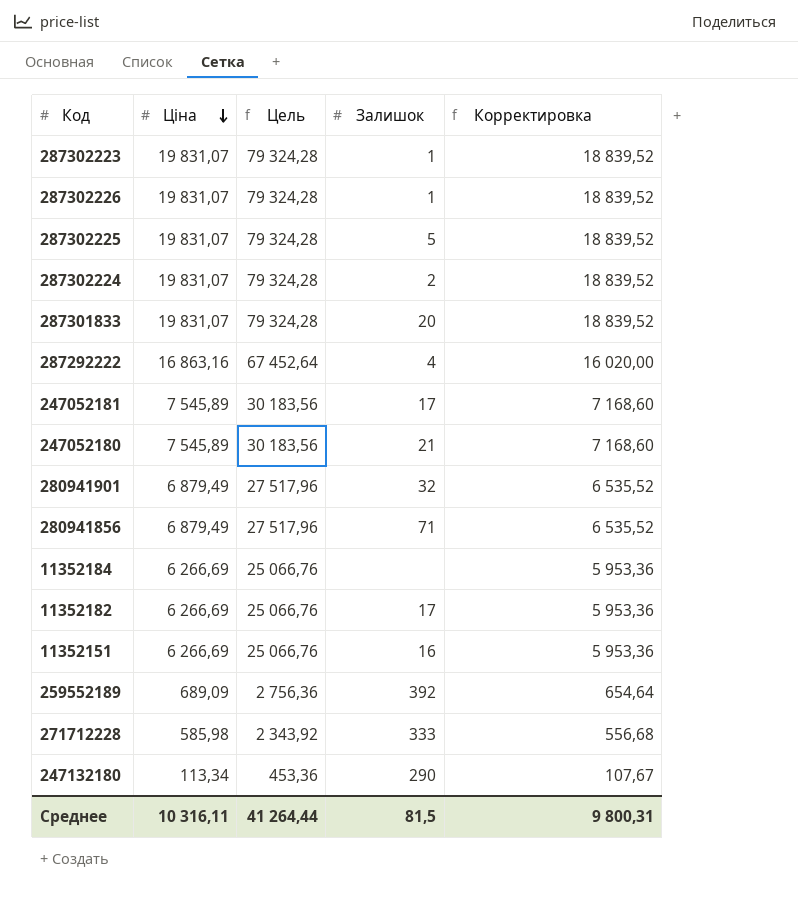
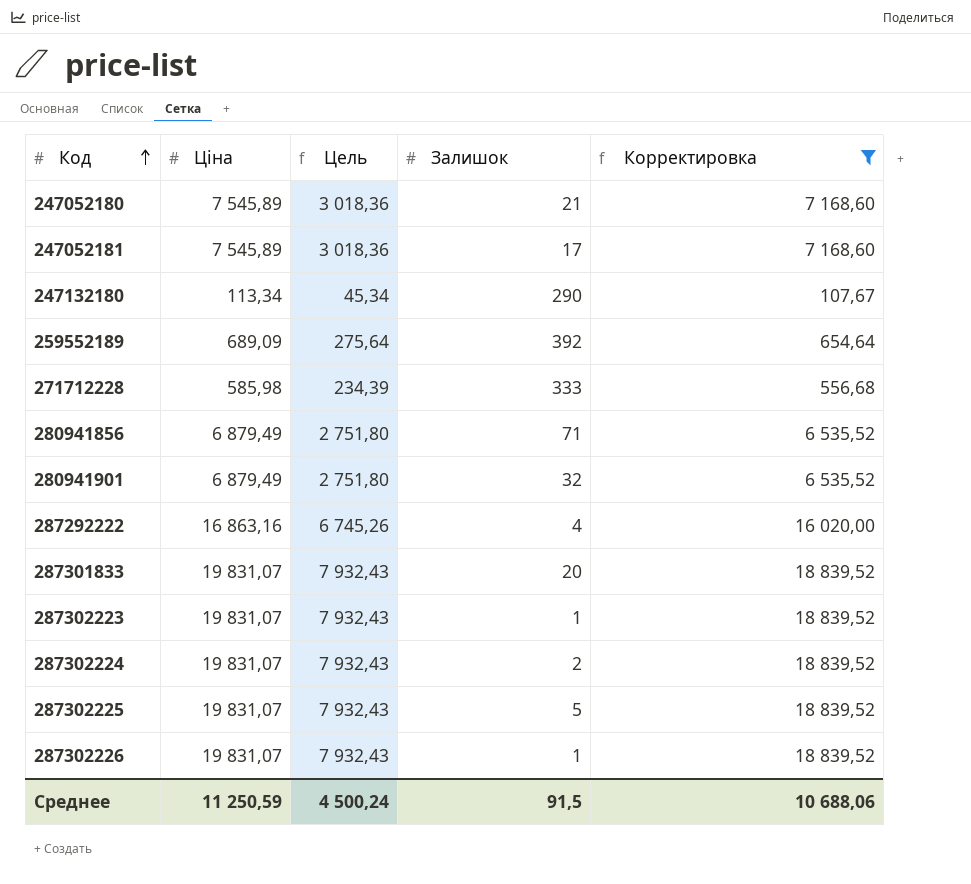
filter: none -> Корректировка != 5 953,36
row order: Ціна descending -> Код ascending
column Цель | formula: [Ціна] * 4 -> [Ціна] * 0,4
Среднее | Ціна: 10 316,11 -> 11 250,59
Среднее | Цель: 41 264,44 -> 4 500,24
Среднее | Залишок: 81,5 -> 91,5
Среднее | Корректировка: 9 800,31 -> 10 688,06

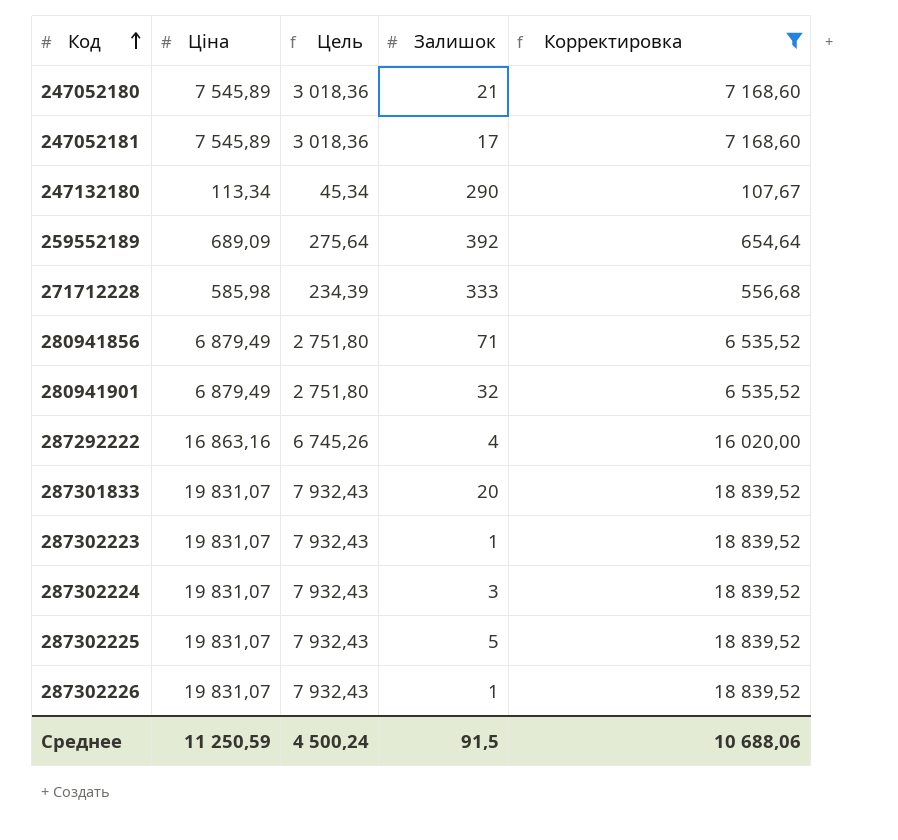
287302224 | Залишок: 2 -> 3

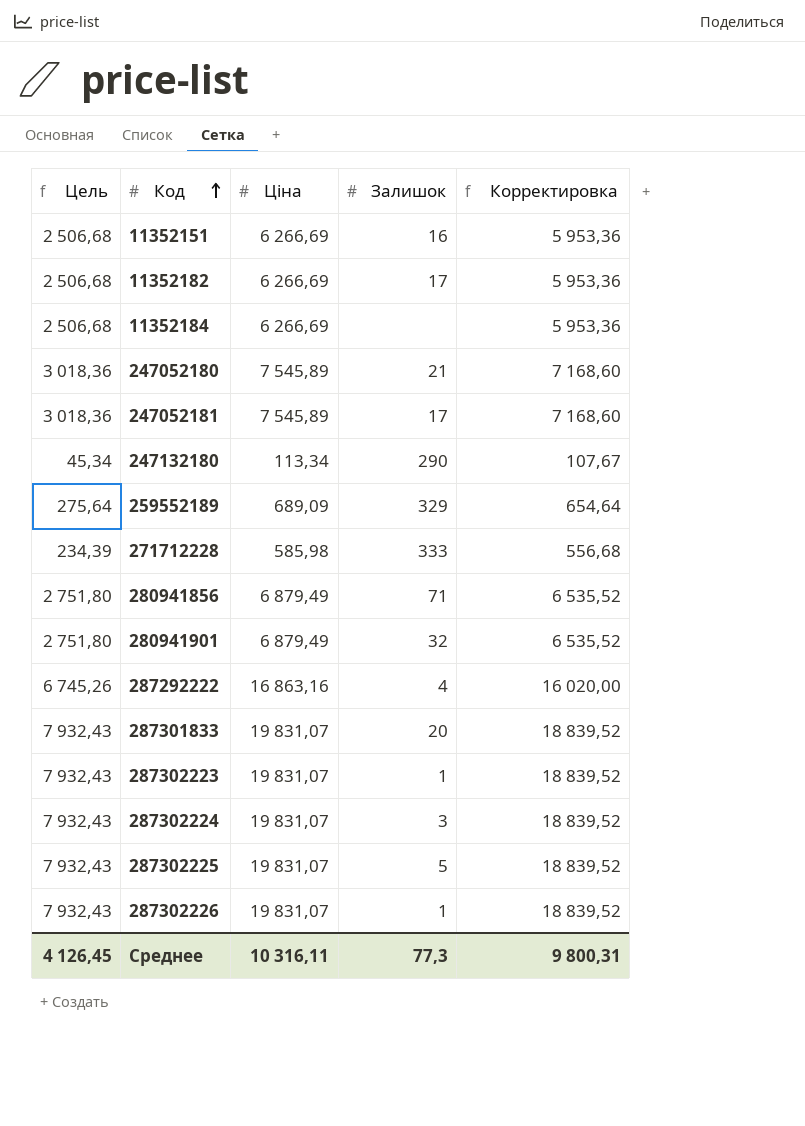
filter: Корректировка != 5 953,36 -> none
column Цель | position: 3 -> 1
259552189 | Залишок: 392 -> 329
Среднее | Цель: 4 500,24 -> 4 126,45
Среднее | Ціна: 11 250,59 -> 10 316,11
Среднее | Залишок: 91,5 -> 77,3
Среднее | Корректировка: 10 688,06 -> 9 800,31

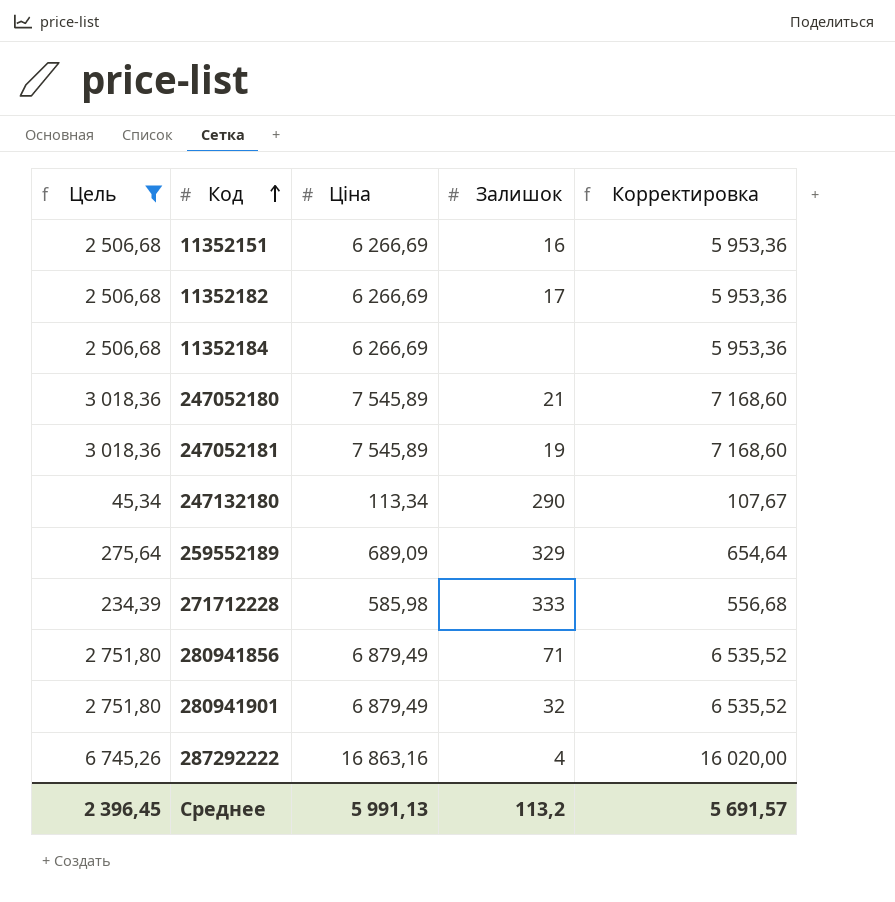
filter: none -> Цель != 7 932,43
247052181 | Залишок: 17 -> 19
Среднее | Цель: 4 126,45 -> 2 396,45
Среднее | Ціна: 10 316,11 -> 5 991,13
Среднее | Залишок: 77,3 -> 113,2
Среднее | Корректировка: 9 800,31 -> 5 691,57

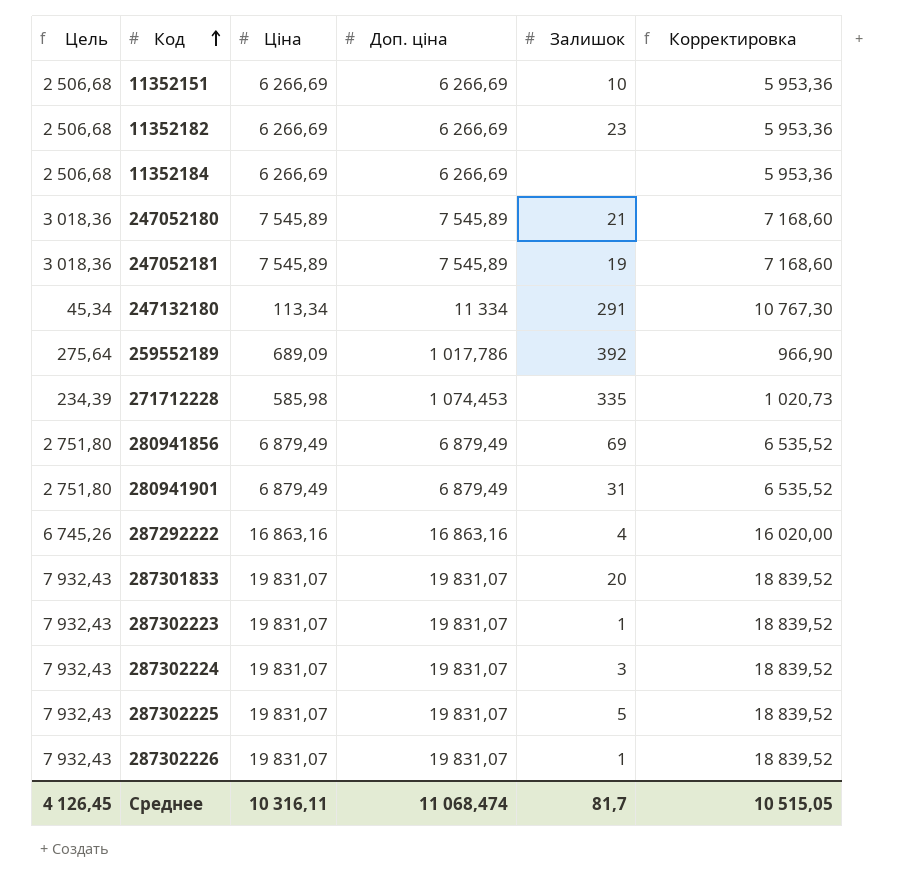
filter: Цель != 7 932,43 -> none
column Доп. ціна | position: none -> 4
column Корректировка | formula: [Ціна] * 0,95 -> [Доп. ціна] * 0,95
11352151 | Залишок: 16 -> 10
11352182 | Залишок: 17 -> 23
247132180 | Залишок: 290 -> 291
259552189 | Залишок: 329 -> 392
271712228 | Залишок: 333 -> 335
280941856 | Залишок: 71 -> 69
280941901 | Залишок: 32 -> 31
Среднее | Цель: 2 396,45 -> 4 126,45
Среднее | Ціна: 5 991,13 -> 10 316,11
Среднее | Залишок: 113,2 -> 81,7
Среднее | Корректировка: 5 691,57 -> 10 515,05

